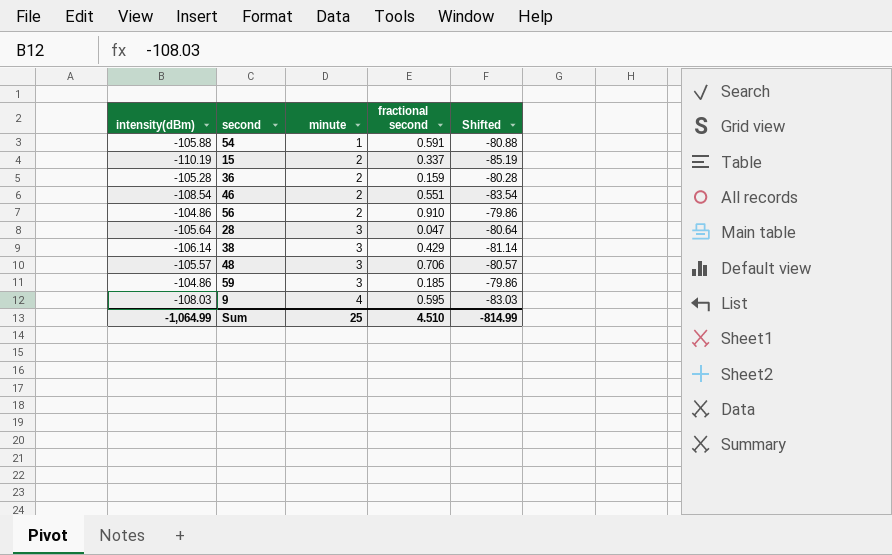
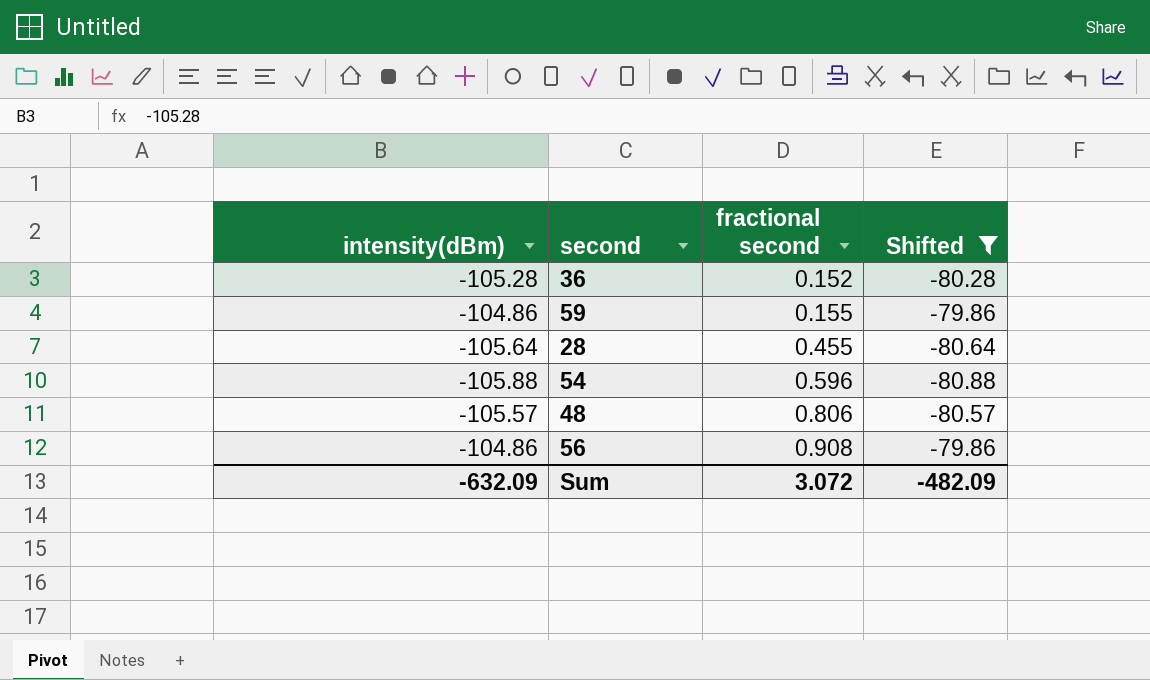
filter: none -> Shifted >= -80.88
row order: minute ascending -> fractional second ascending
column minute | position: 3 -> none
36 | fractional second: 0.159 -> 0.152
59 | fractional second: 0.185 -> 0.155
28 | fractional second: 0.047 -> 0.455
54 | fractional second: 0.591 -> 0.596
48 | fractional second: 0.706 -> 0.806
56 | fractional second: 0.910 -> 0.908
Sum | intensity(dBm): -1,064.99 -> -632.09
Sum | fractional second: 4.510 -> 3.072
Sum | Shifted: -814.99 -> -482.09

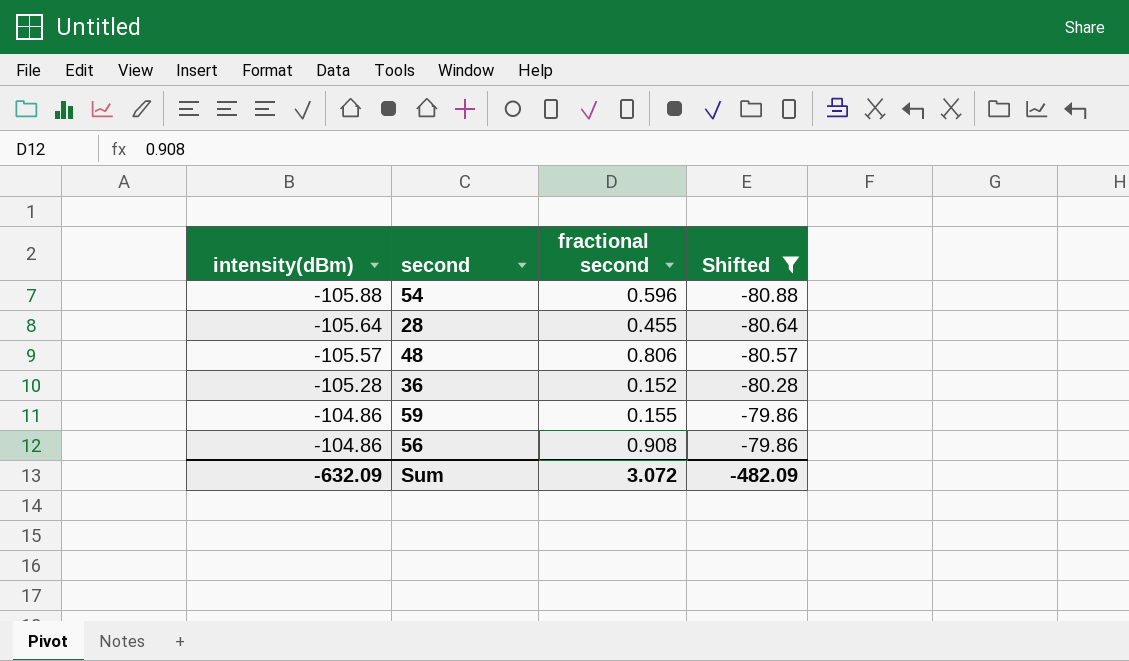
row order: fractional second ascending -> intensity(dBm) ascending

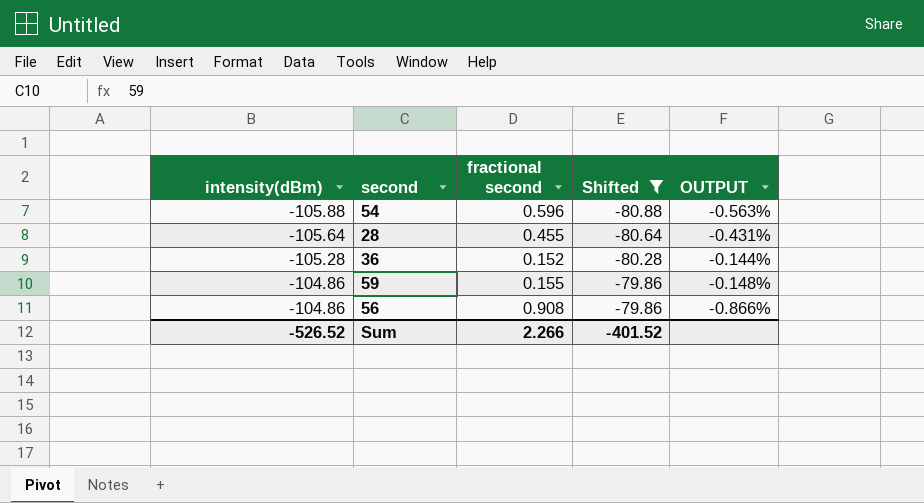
column OUTPUT | formula: none -> [fractional second] / [intensity(dBm)]
row 48: -105.57 | 0.806 | -80.57 -> none
Sum | intensity(dBm): -632.09 -> -526.52
Sum | fractional second: 3.072 -> 2.266
Sum | Shifted: -482.09 -> -401.52

